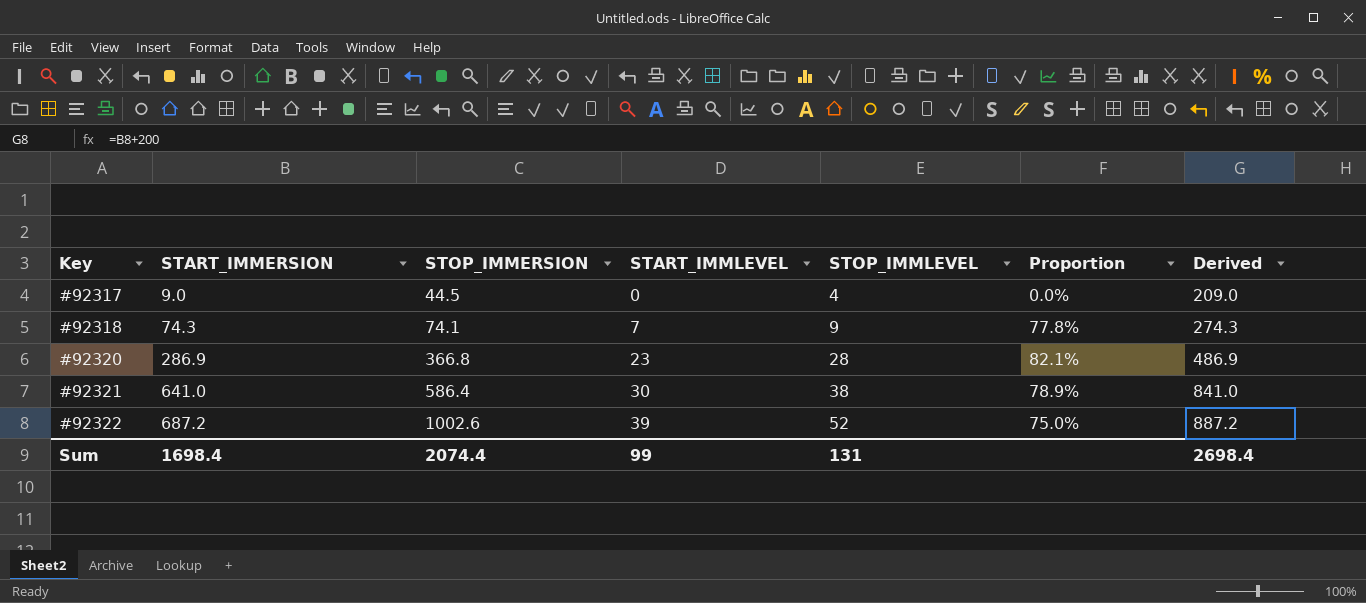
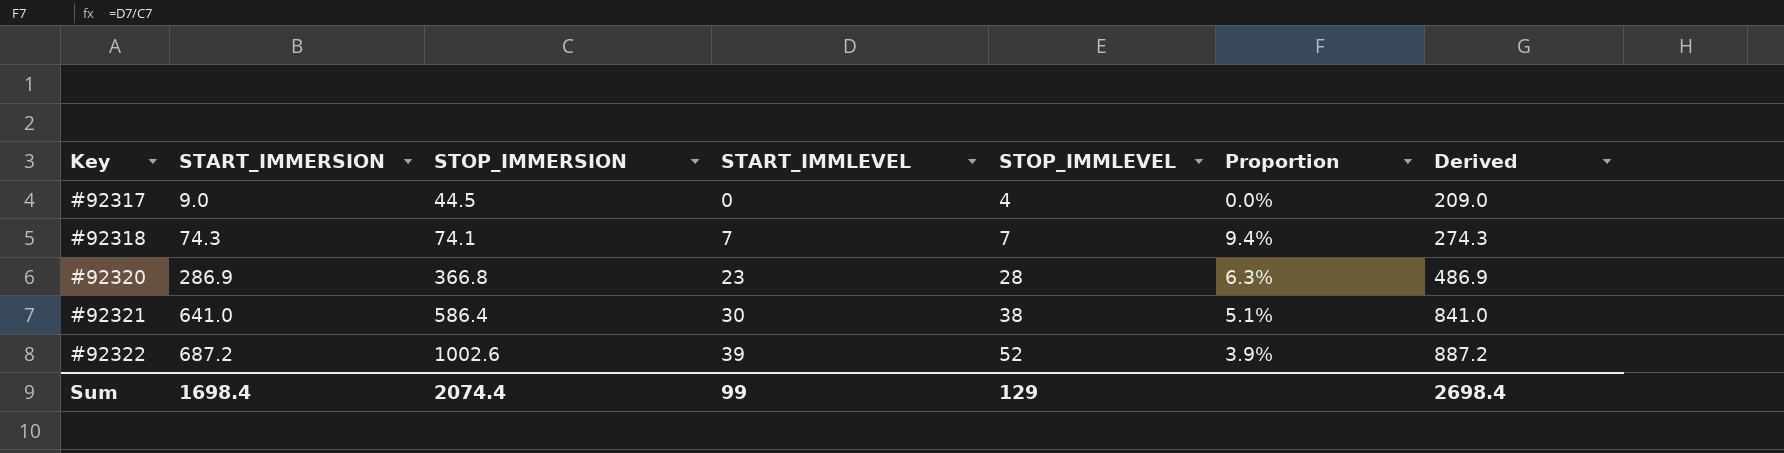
column Proportion | formula: [START_IMMLEVEL] / [STOP_IMMLEVEL] -> [START_IMMLEVEL] / [STOP_IMMERSION]
#92318 | STOP_IMMLEVEL: 9 -> 7
Sum | STOP_IMMLEVEL: 131 -> 129

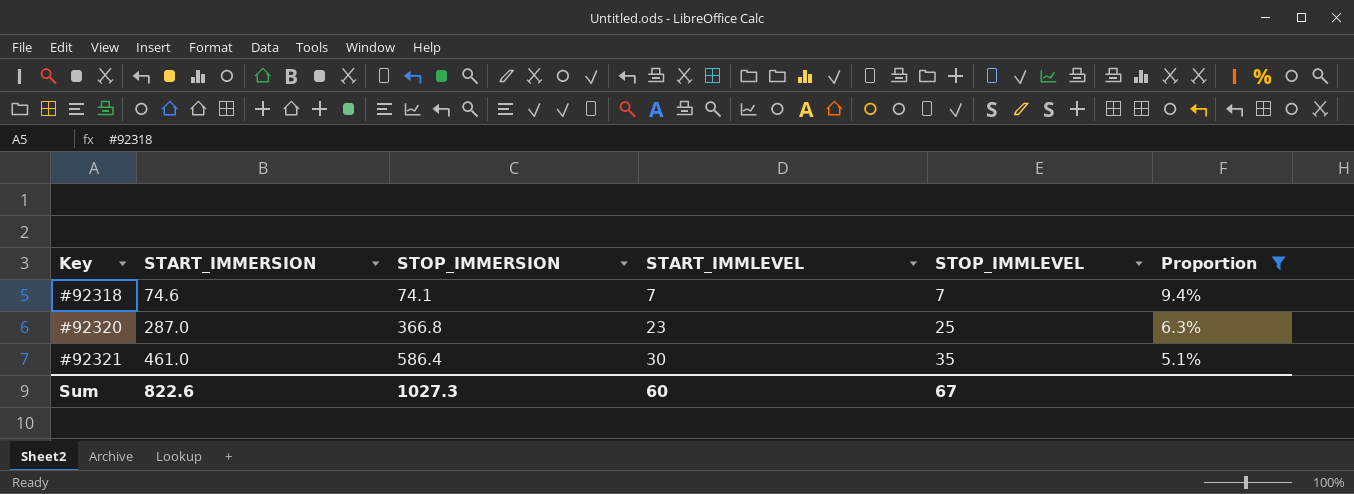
filter: none -> Proportion >= 5.1%
column Derived | formula: [START_IMMERSION] + 200 -> none
#92318 | START_IMMERSION: 74.3 -> 74.6
#92320 | START_IMMERSION: 286.9 -> 287.0
#92320 | STOP_IMMLEVEL: 28 -> 25
#92321 | START_IMMERSION: 641.0 -> 461.0
#92321 | STOP_IMMLEVEL: 38 -> 35
Sum | START_IMMERSION: 1698.4 -> 822.6
Sum | STOP_IMMERSION: 2074.4 -> 1027.3
Sum | START_IMMLEVEL: 99 -> 60
Sum | STOP_IMMLEVEL: 129 -> 67

